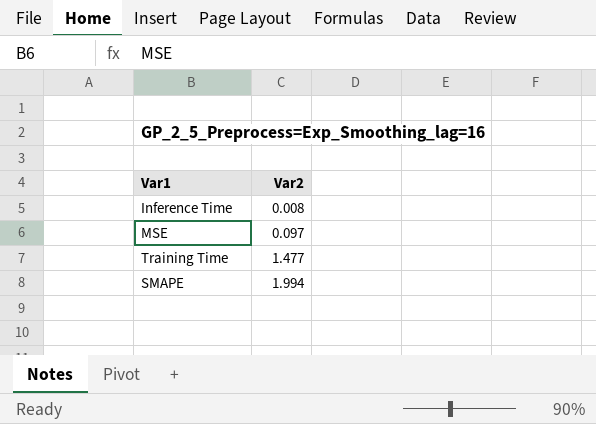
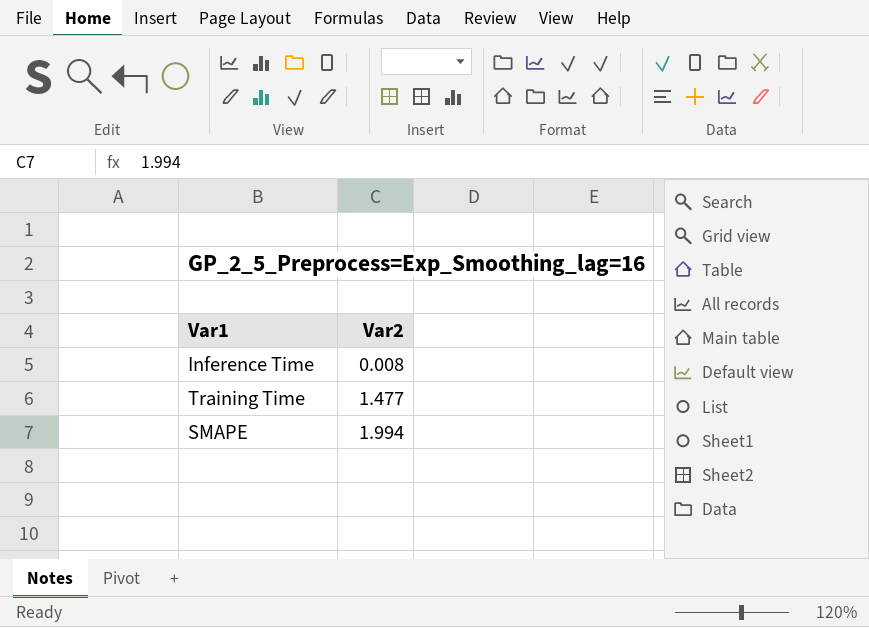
row MSE: 0.097 -> none

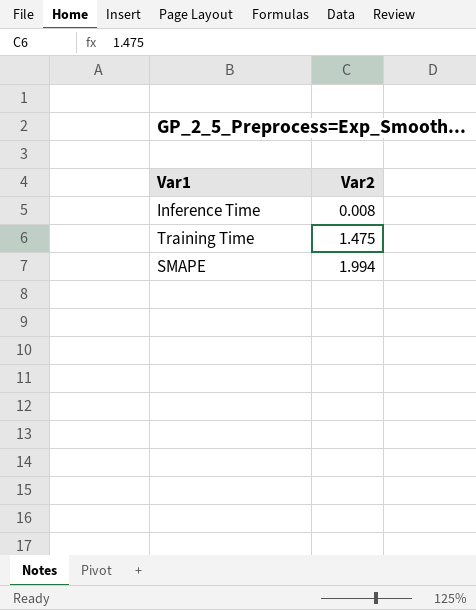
Training Time | Var2: 1.477 -> 1.475

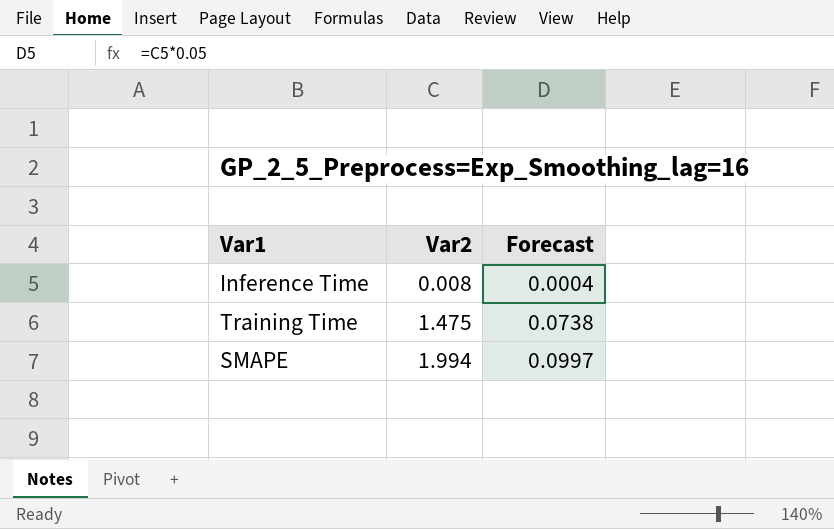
column Forecast | formula: none -> [Var2] * 0.05

